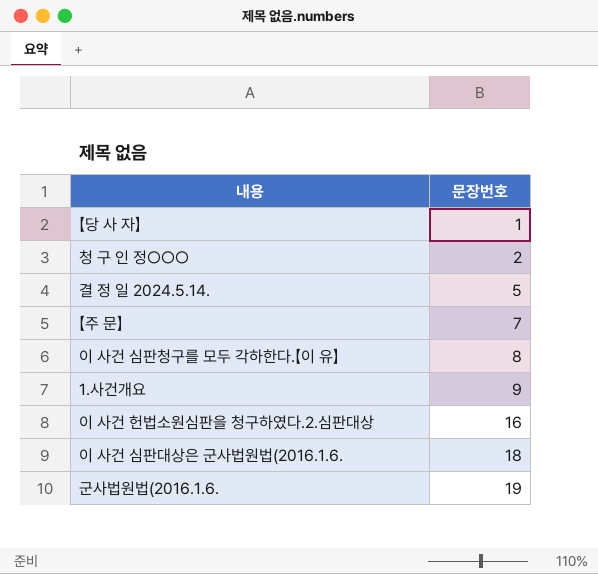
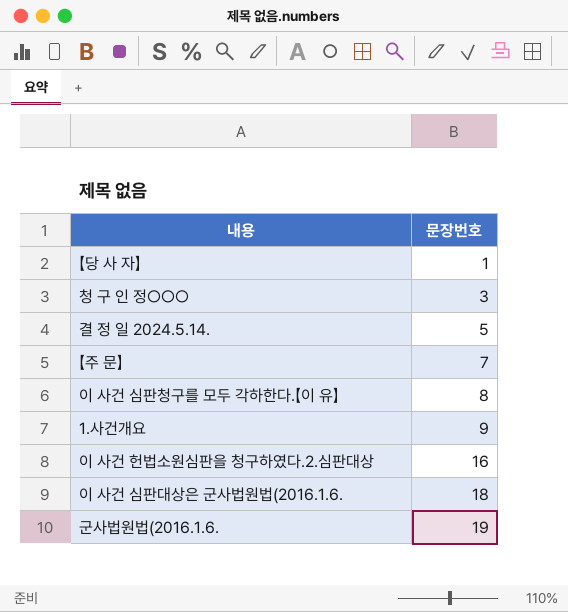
청 구 인 정○○○ | 문장번호: 2 -> 3

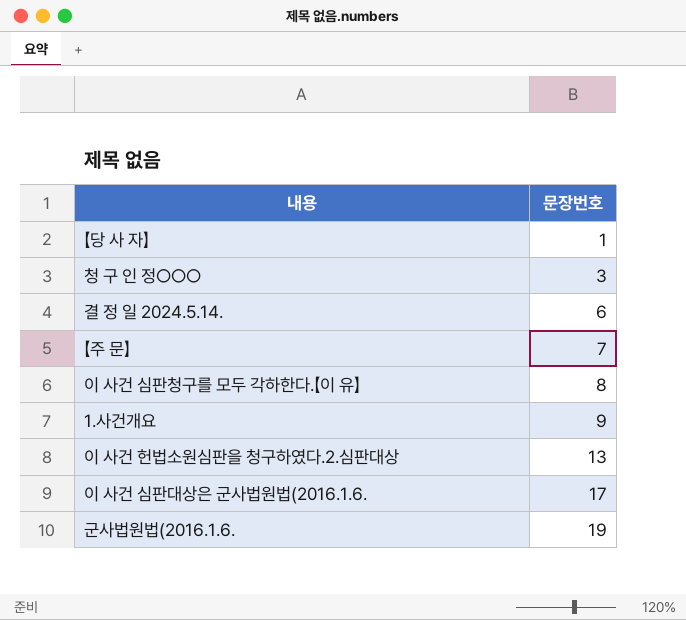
결 정 일 2024.5.14. | 문장번호: 5 -> 6
이 사건 헌법소원심판을 청구하였다.2.심판대상 | 문장번호: 16 -> 13
이 사건 심판대상은 군사법원법(2016.1.6. | 문장번호: 18 -> 17

